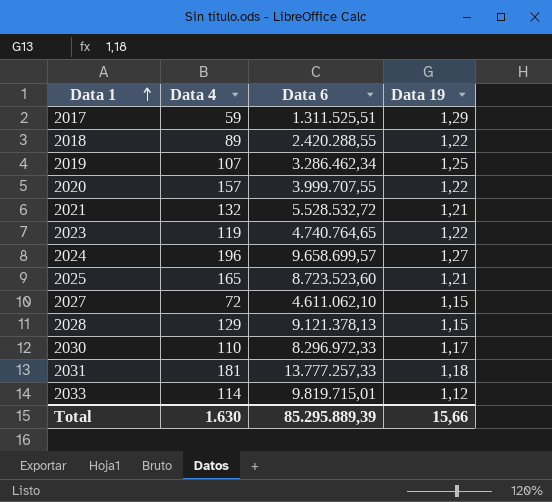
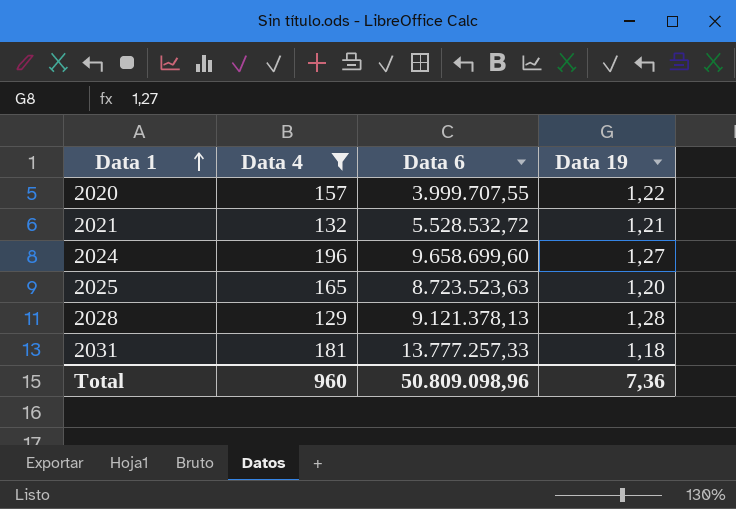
filter: none -> Data 4 >= 129
2024 | Data 6: 9.658.699,57 -> 9.658.699,60
2025 | Data 6: 8.723.523,60 -> 8.723.523,63
2025 | Data 19: 1,21 -> 1,20
2028 | Data 19: 1,15 -> 1,28
Total | Data 4: 1.630 -> 960
Total | Data 6: 85.295.889,39 -> 50.809.098,96
Total | Data 19: 15,66 -> 7,36

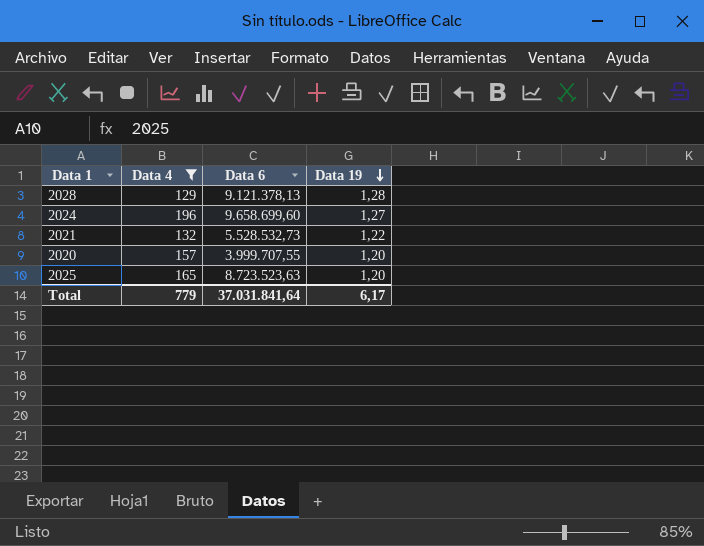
row order: Data 1 ascending -> Data 19 descending
row 2031: 181 | 13.777.257,33 | 1,18 -> none
2021 | Data 6: 5.528.532,72 -> 5.528.532,73
2021 | Data 19: 1,21 -> 1,22
2020 | Data 19: 1,22 -> 1,20
Total | Data 4: 960 -> 779
Total | Data 6: 50.809.098,96 -> 37.031.841,64
Total | Data 19: 7,36 -> 6,17

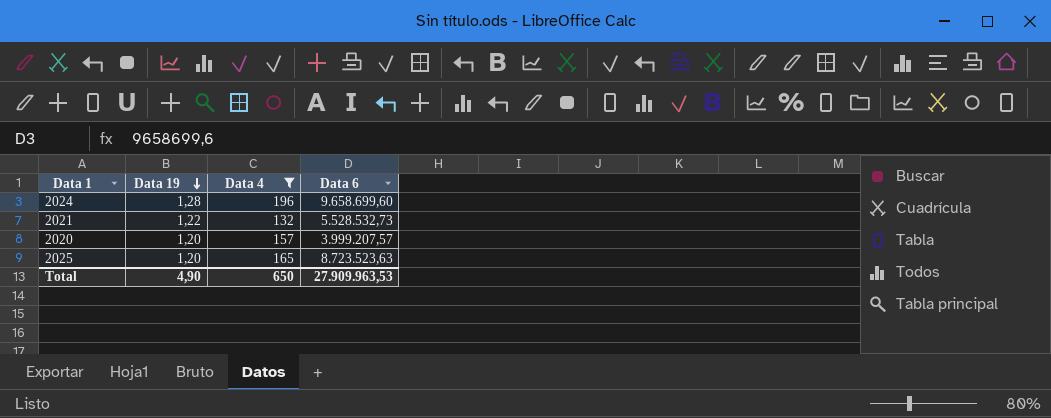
column Data 19 | position: 4 -> 2
row 2028: 129 | 9.121.378,13 | 1,28 -> none
2024 | Data 19: 1,27 -> 1,28
2020 | Data 6: 3.999.707,55 -> 3.999.207,57
Total | Data 19: 6,17 -> 4,90
Total | Data 4: 779 -> 650
Total | Data 6: 37.031.841,64 -> 27.909.963,53

